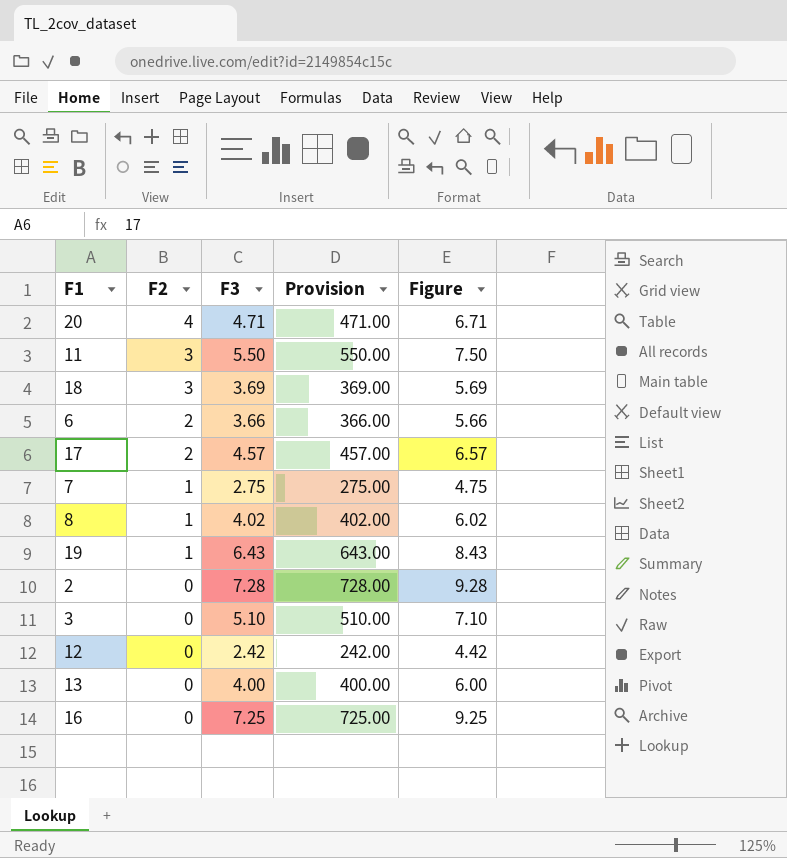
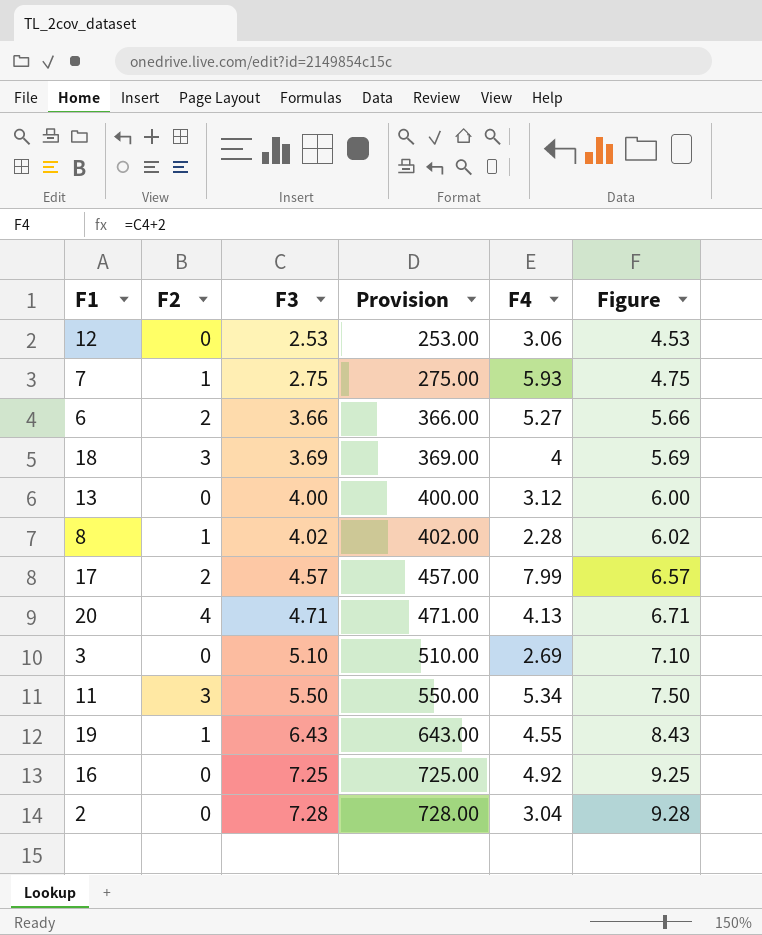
row order: F2 descending -> F3 ascending
column F4 | position: none -> 5
12 | F3: 2.42 -> 2.53
12 | Provision: 242.00 -> 253.00
12 | Figure: 4.42 -> 4.53

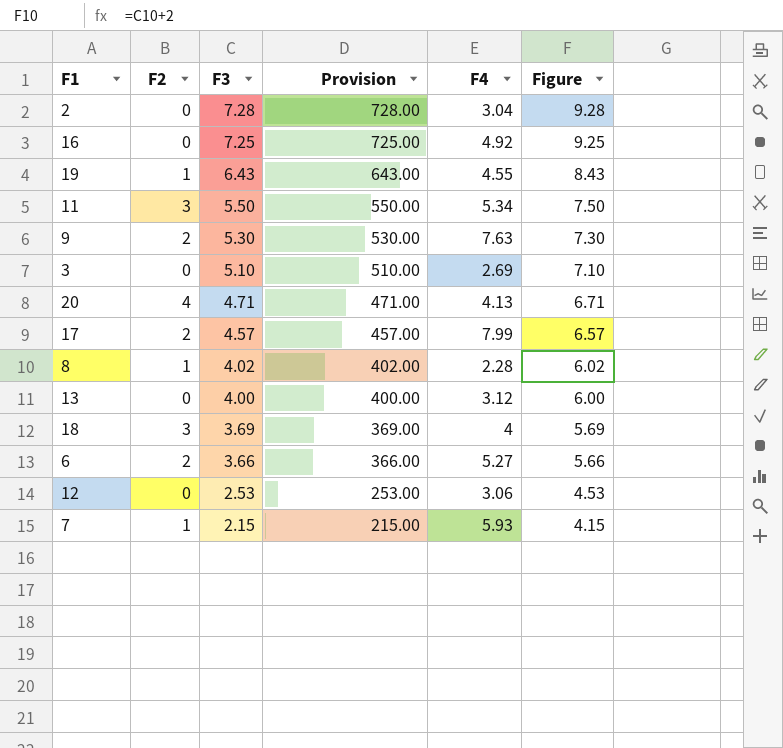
row order: F3 ascending -> F3 descending
row 9: none -> 2 | 5.30 | 530.00 | 7.63 | 7.30
7 | F3: 2.75 -> 2.15
7 | Provision: 275.00 -> 215.00
7 | Figure: 4.75 -> 4.15

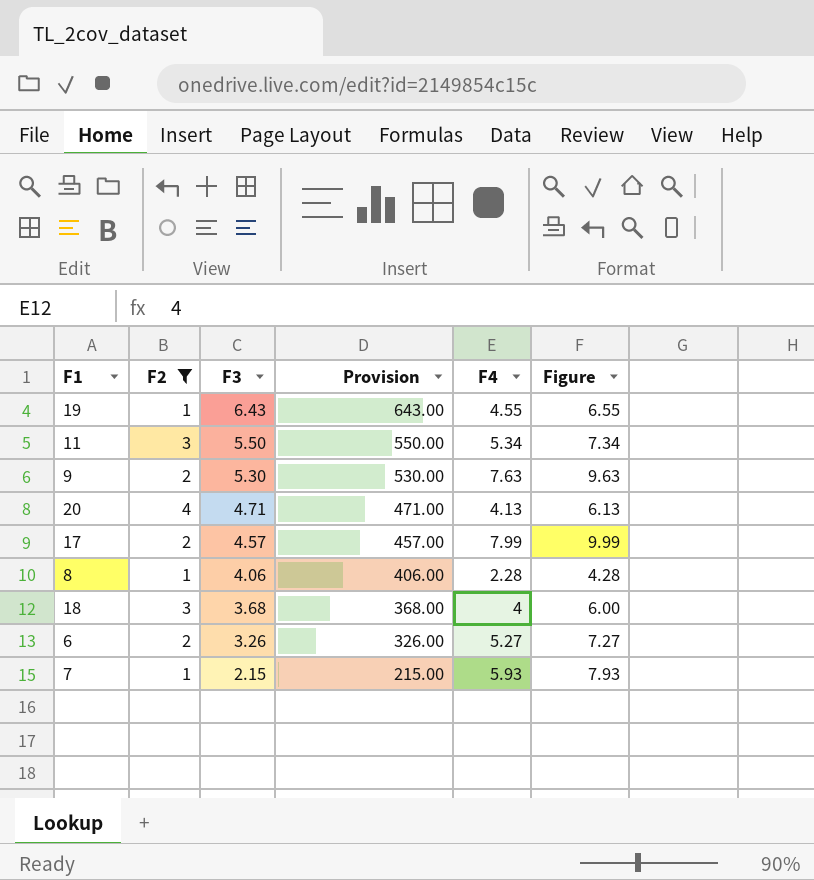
filter: none -> F2 != 0
column Figure | formula: [F3] + 2 -> [F4] + 2
8 | F3: 4.02 -> 4.06
8 | Provision: 402.00 -> 406.00
18 | F3: 3.69 -> 3.68
18 | Provision: 369.00 -> 368.00
6 | F3: 3.66 -> 3.26
6 | Provision: 366.00 -> 326.00

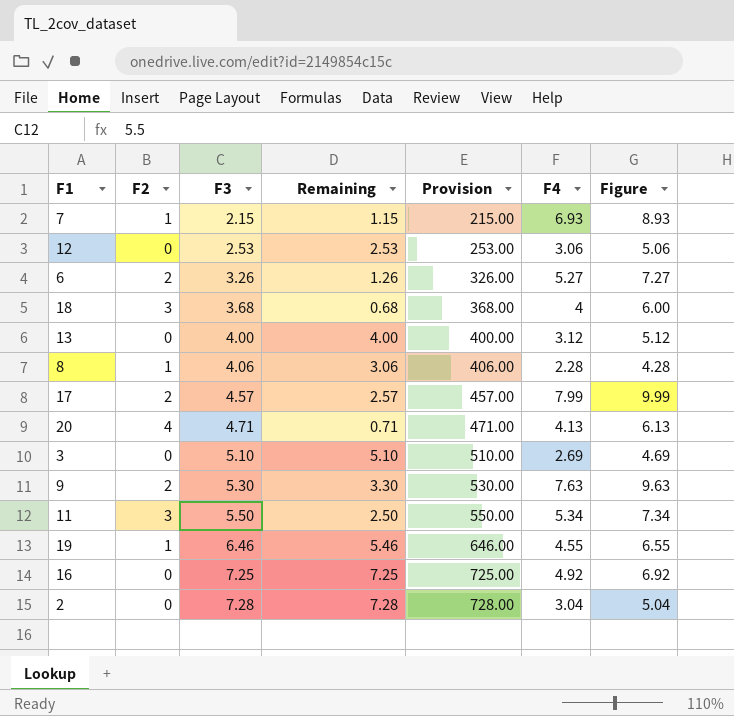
filter: F2 != 0 -> none
row order: F3 descending -> F3 ascending
column Remaining | formula: none -> [F3] - [F2]
7 | F4: 5.93 -> 6.93
7 | Figure: 7.93 -> 8.93
19 | F3: 6.43 -> 6.46
19 | Provision: 643.00 -> 646.00

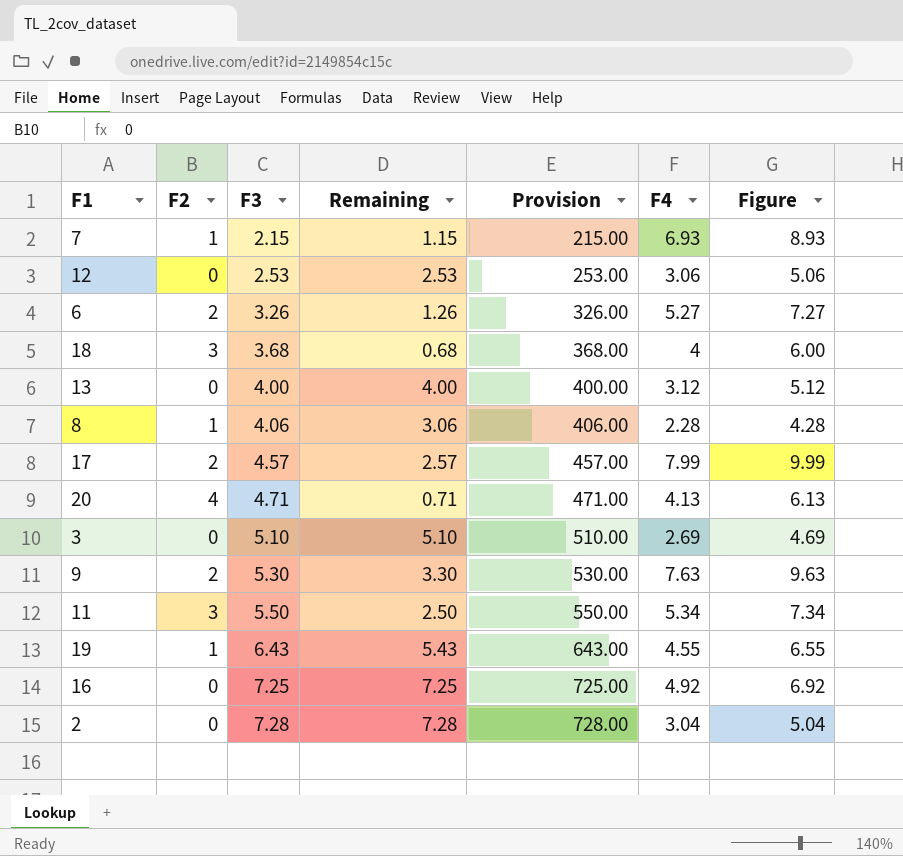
19 | F3: 6.46 -> 6.43
19 | Remaining: 5.46 -> 5.43
19 | Provision: 646.00 -> 643.00

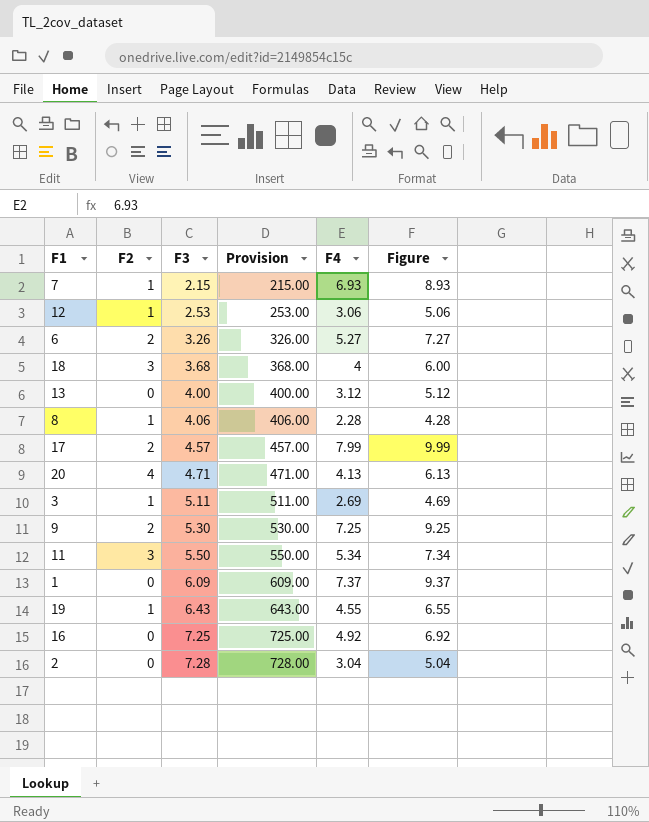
column Remaining | formula: [F3] - [F2] -> none
12 | F2: 0 -> 1
3 | F2: 0 -> 1
3 | F3: 5.10 -> 5.11
3 | Provision: 510.00 -> 511.00
9 | F4: 7.63 -> 7.25
9 | Figure: 9.63 -> 9.25
row 1: none -> 0 | 6.09 | 609.00 | 7.37 | 9.37

